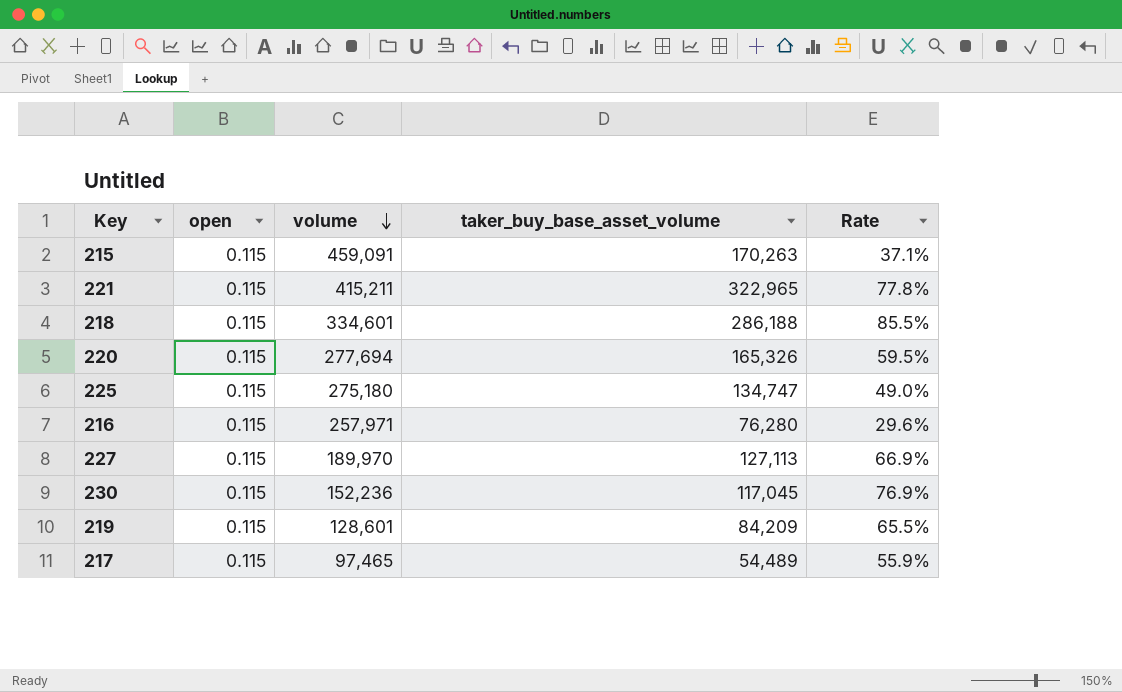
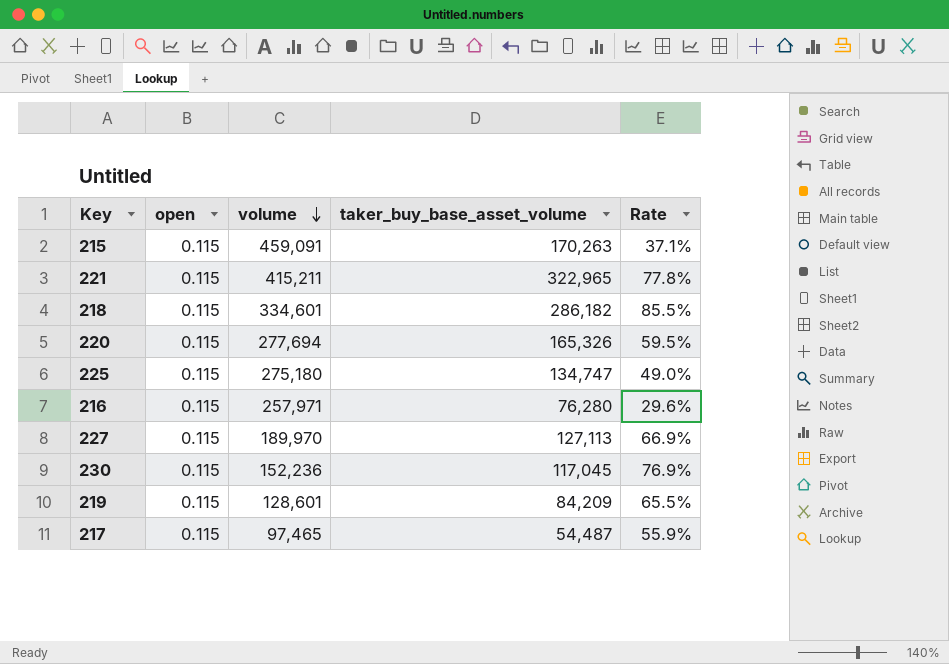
218 | taker_buy_base_asset_volume: 286,188 -> 286,182
217 | taker_buy_base_asset_volume: 54,489 -> 54,487

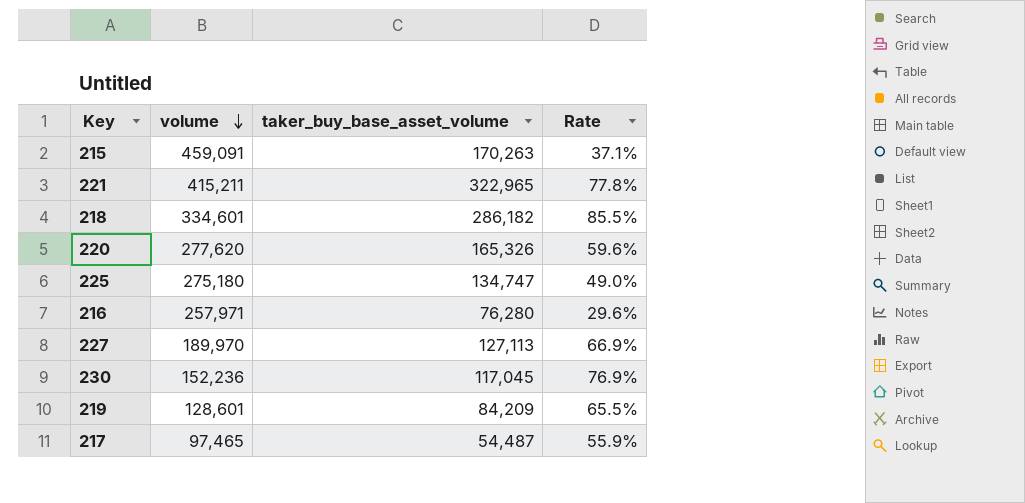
column open | position: 2 -> none
220 | volume: 277,694 -> 277,620
220 | Rate: 59.5% -> 59.6%

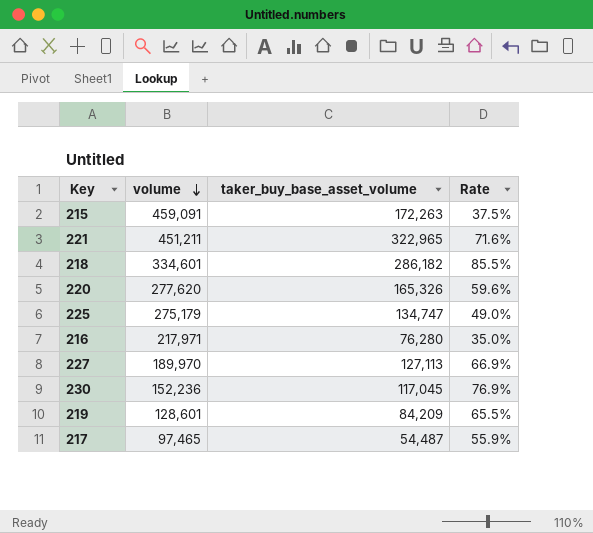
215 | taker_buy_base_asset_volume: 170,263 -> 172,263
215 | Rate: 37.1% -> 37.5%
221 | volume: 415,211 -> 451,211
221 | Rate: 77.8% -> 71.6%
225 | volume: 275,180 -> 275,179
216 | volume: 257,971 -> 217,971
216 | Rate: 29.6% -> 35.0%

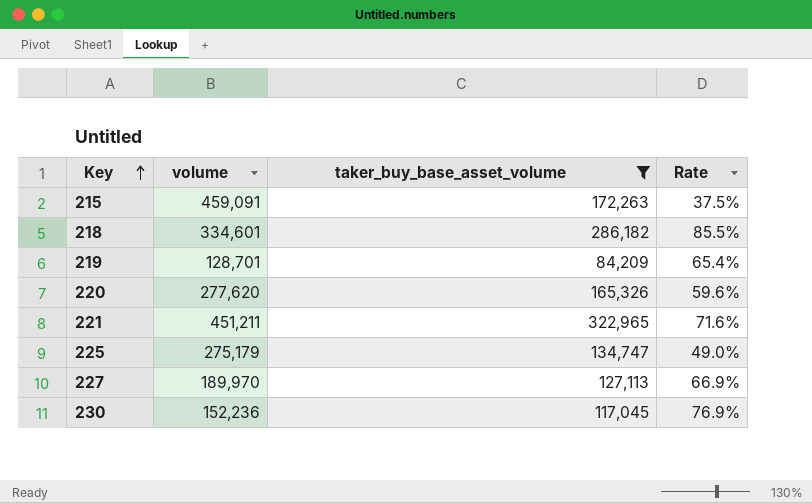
filter: none -> taker_buy_base_asset_volume >= 84,209
row order: volume descending -> Key ascending
219 | volume: 128,601 -> 128,701
219 | Rate: 65.5% -> 65.4%

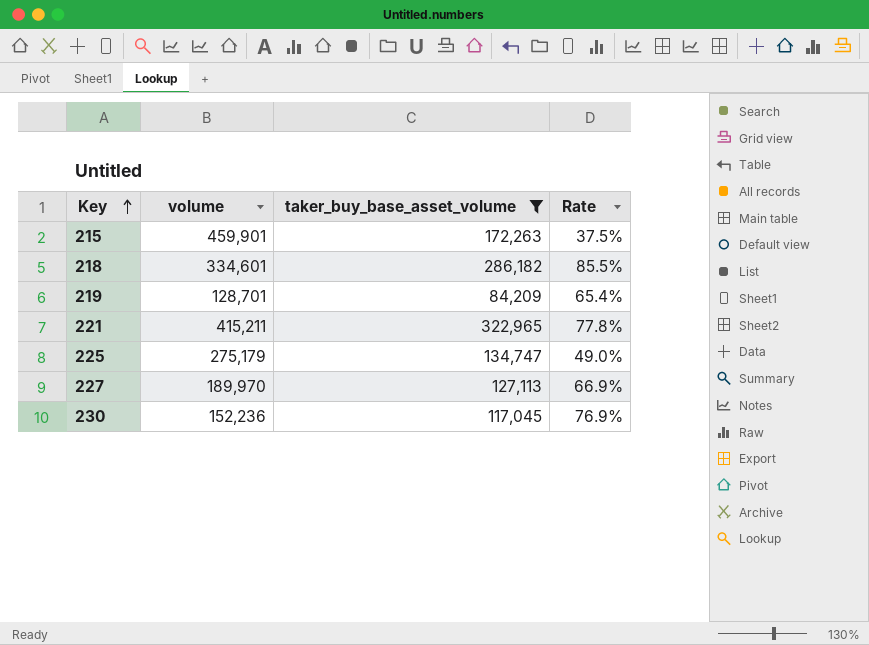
row 220: 277,620 | 165,326 | 59.6% -> none
215 | volume: 459,091 -> 459,901
221 | volume: 451,211 -> 415,211
221 | Rate: 71.6% -> 77.8%

